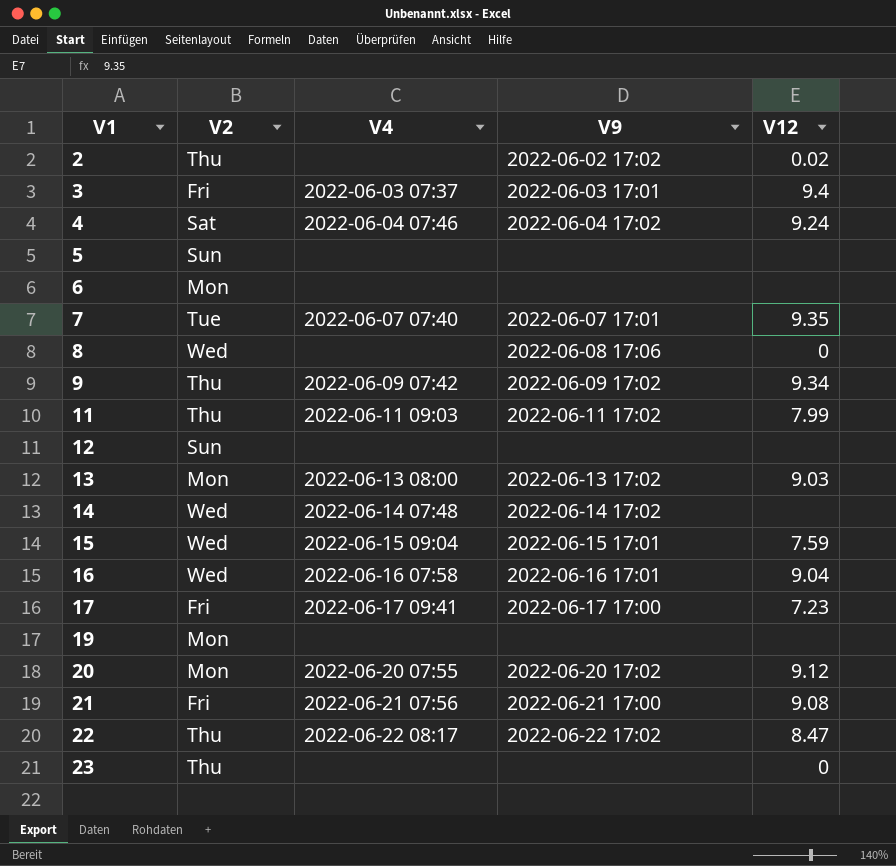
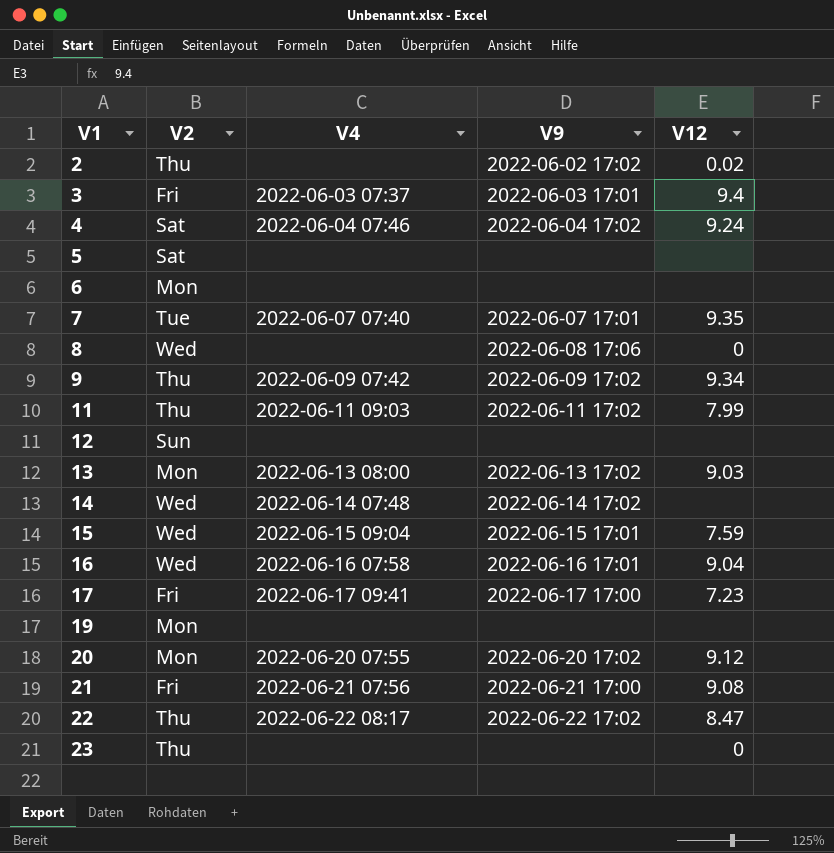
5 | V2: Sun -> Sat

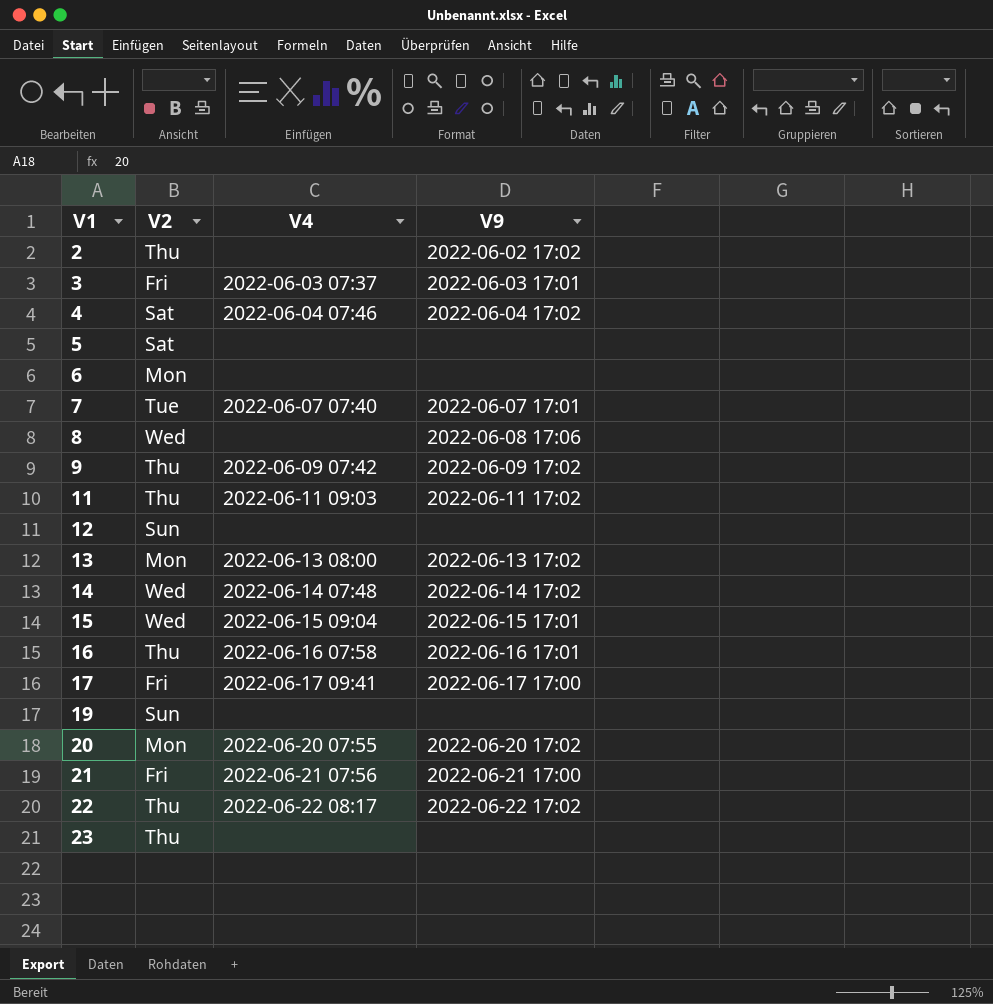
column V12 | position: 5 -> none
16 | V2: Wed -> Thu
19 | V2: Mon -> Sun

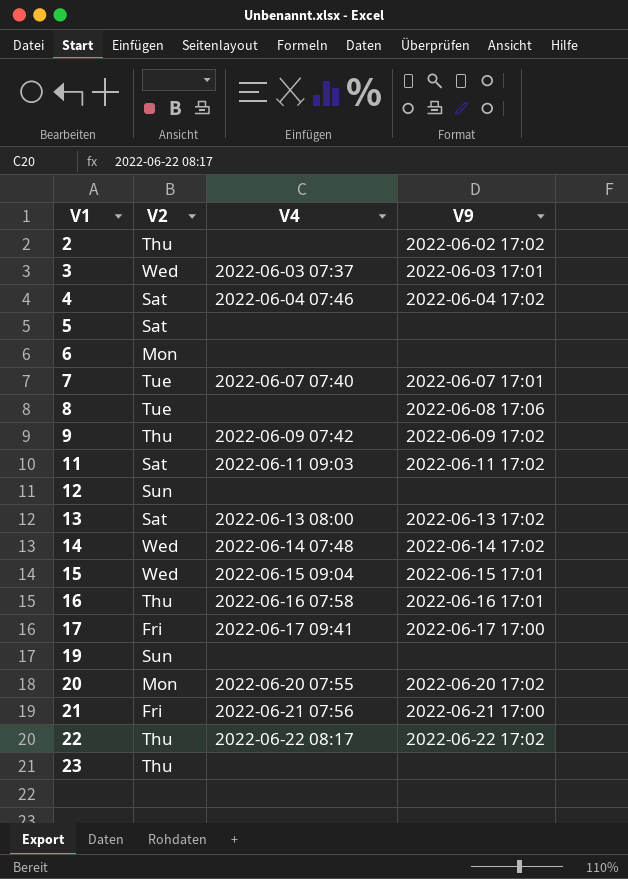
3 | V2: Fri -> Wed
8 | V2: Wed -> Tue
11 | V2: Thu -> Sat
13 | V2: Mon -> Sat

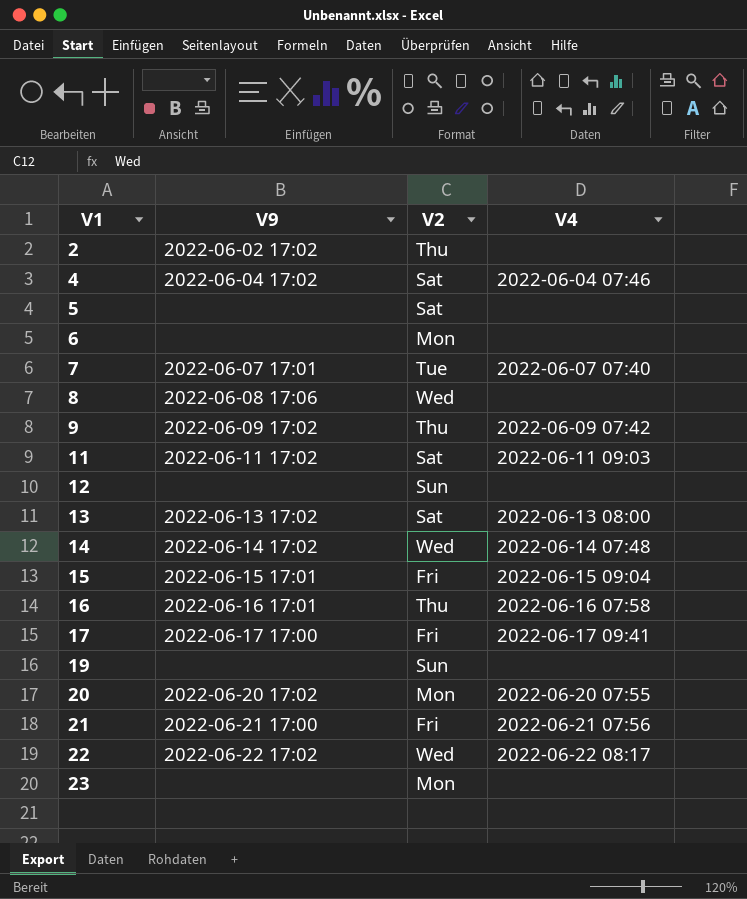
column V9 | position: 4 -> 2
row 3: Wed | 2022-06-03 07:37 | 2022-06-03 17:01 -> none
8 | V2: Tue -> Wed
15 | V2: Wed -> Fri
22 | V2: Thu -> Wed
23 | V2: Thu -> Mon

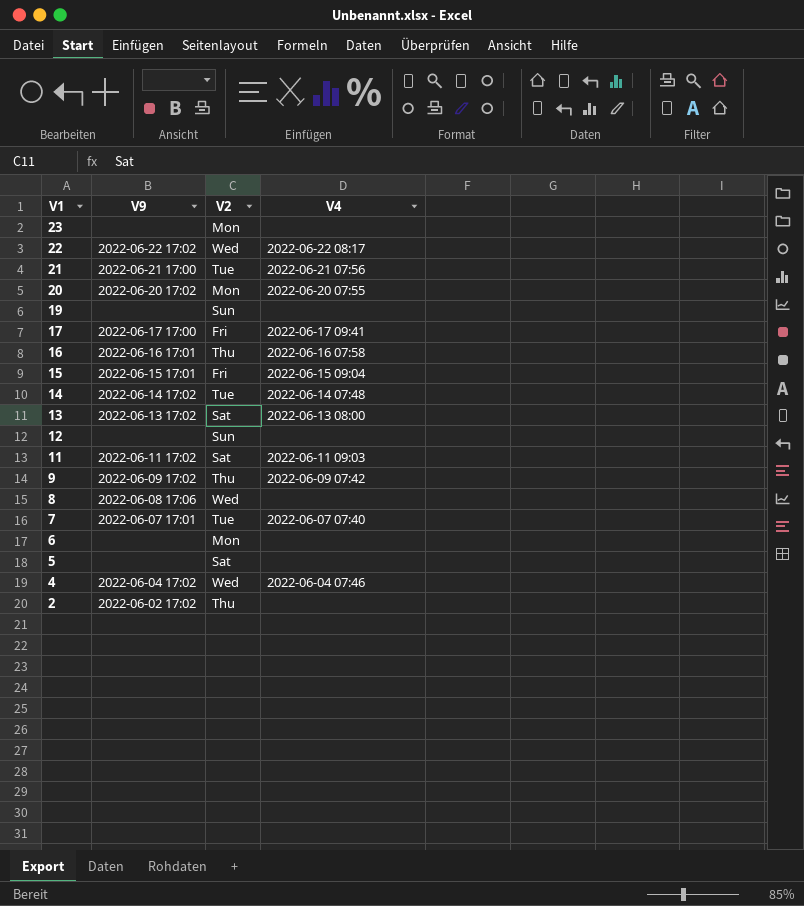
row order: V1 ascending -> V1 descending
21 | V2: Fri -> Tue
14 | V2: Wed -> Tue
4 | V2: Sat -> Wed

